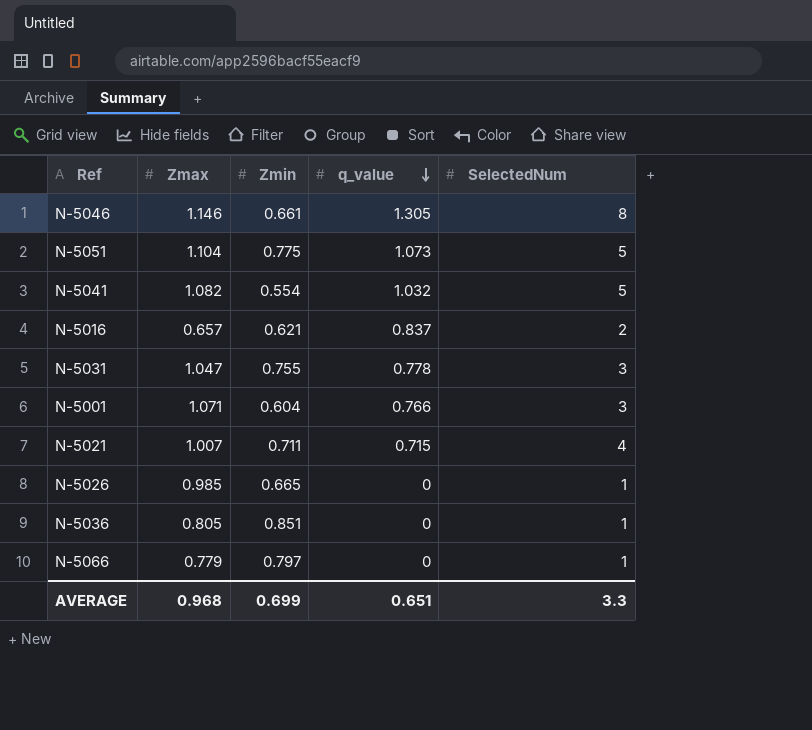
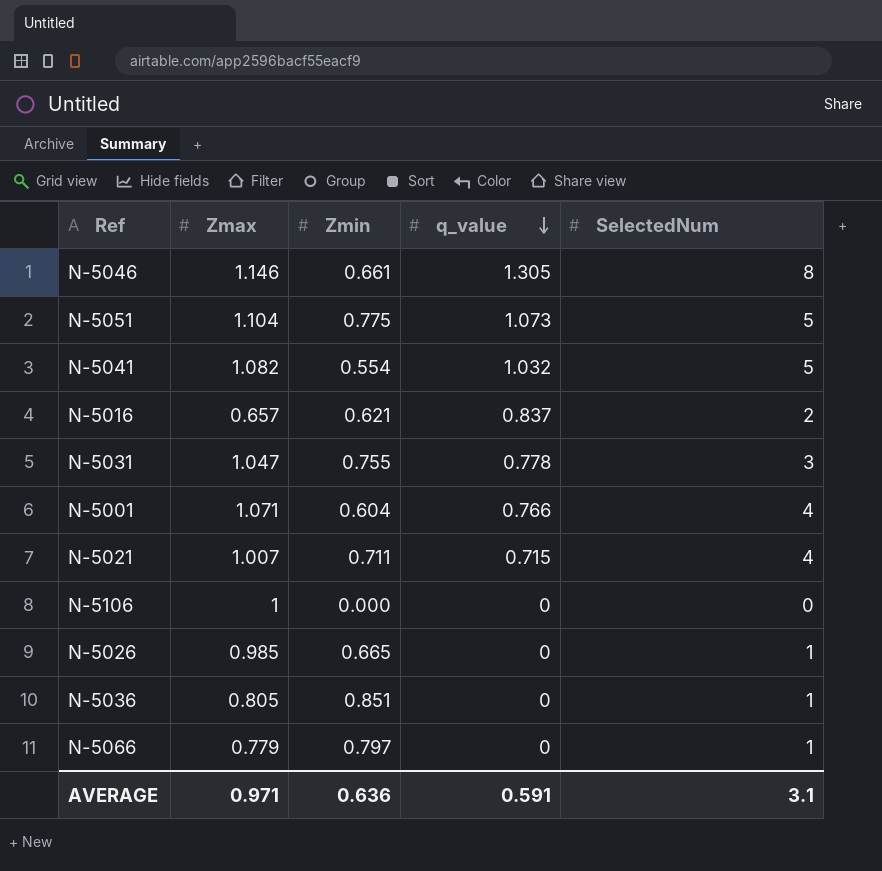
N-5001 | SelectedNum: 3 -> 4
row N-5106: none -> 1 | 0.000 | 0 | 0
AVERAGE | Zmax: 0.968 -> 0.971
AVERAGE | Zmin: 0.699 -> 0.636
AVERAGE | q_value: 0.651 -> 0.591
AVERAGE | SelectedNum: 3.3 -> 3.1

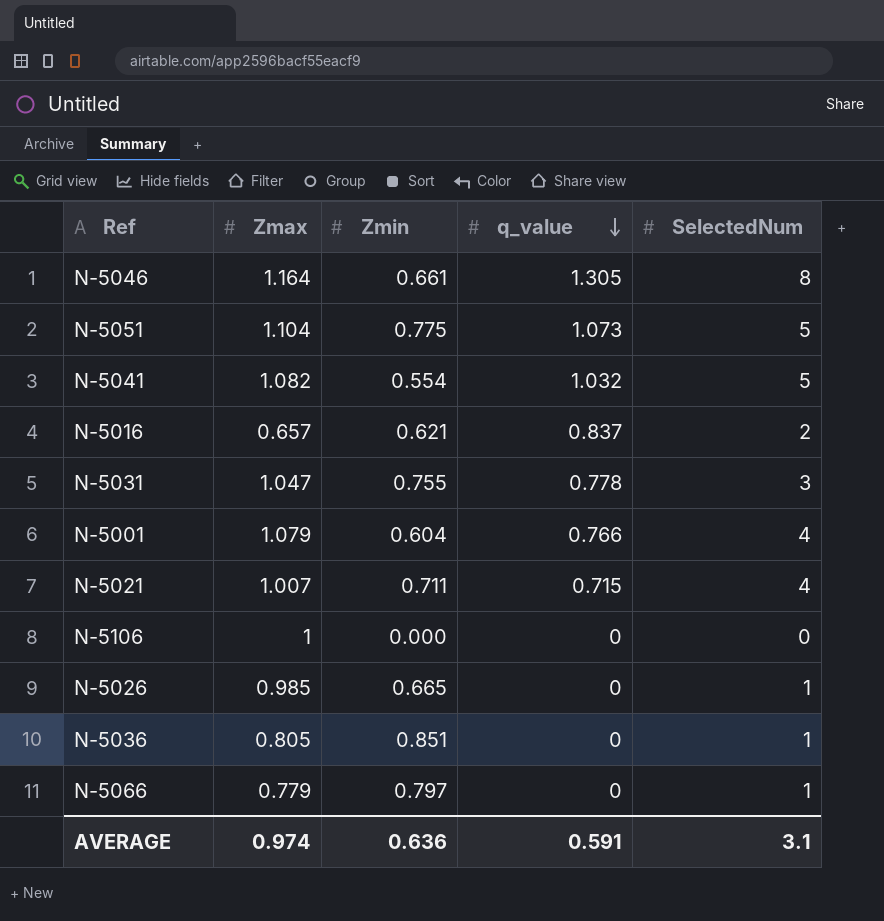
N-5046 | Zmax: 1.146 -> 1.164
N-5001 | Zmax: 1.071 -> 1.079
AVERAGE | Zmax: 0.971 -> 0.974

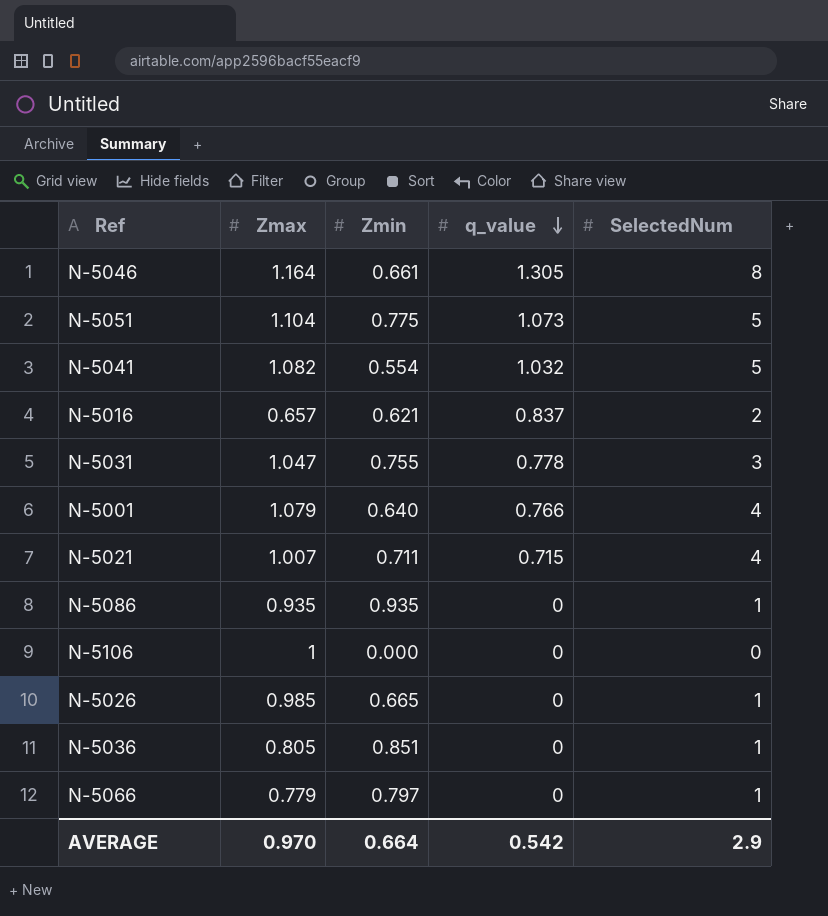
N-5001 | Zmin: 0.604 -> 0.640
row N-5086: none -> 0.935 | 0.935 | 0 | 1
AVERAGE | Zmax: 0.974 -> 0.970
AVERAGE | Zmin: 0.636 -> 0.664
AVERAGE | q_value: 0.591 -> 0.542
AVERAGE | SelectedNum: 3.1 -> 2.9

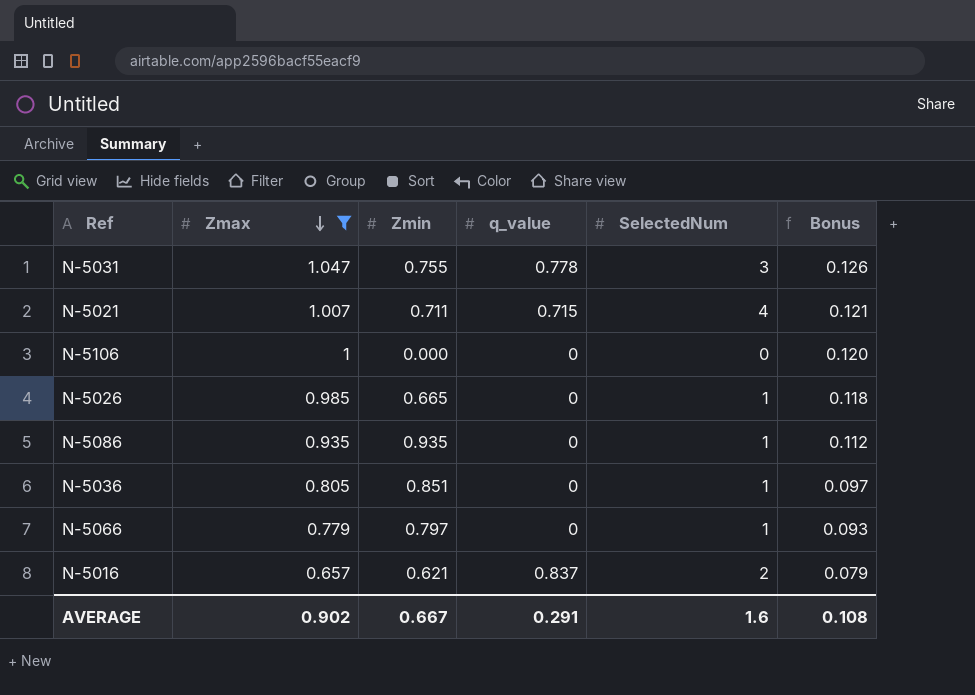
filter: none -> Zmax <= 1.047
row order: q_value descending -> Zmax descending
column Bonus | formula: none -> [Zmax] * 0.12
AVERAGE | Zmax: 0.970 -> 0.902
AVERAGE | Zmin: 0.664 -> 0.667
AVERAGE | q_value: 0.542 -> 0.291
AVERAGE | SelectedNum: 2.9 -> 1.6

